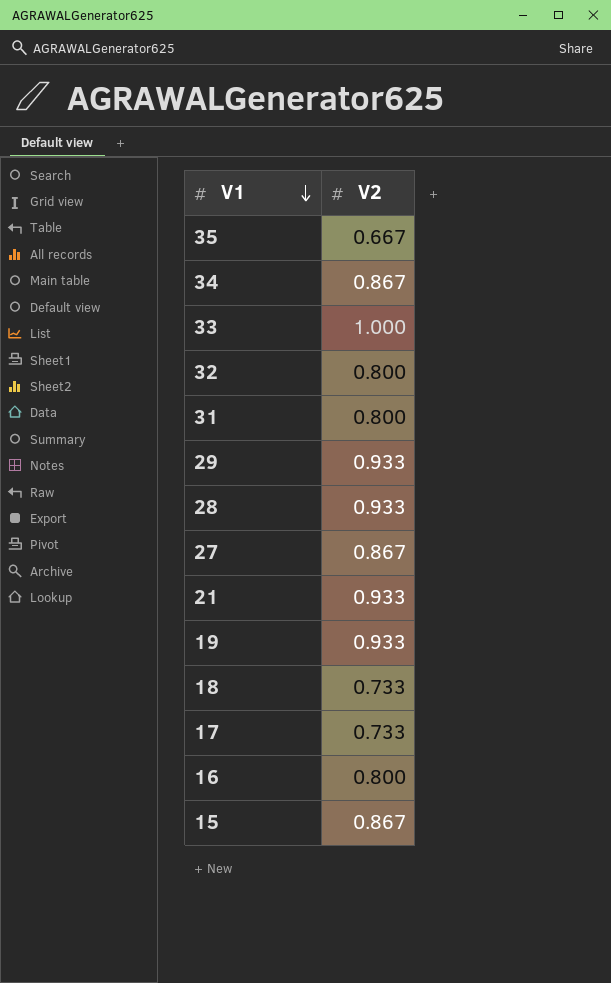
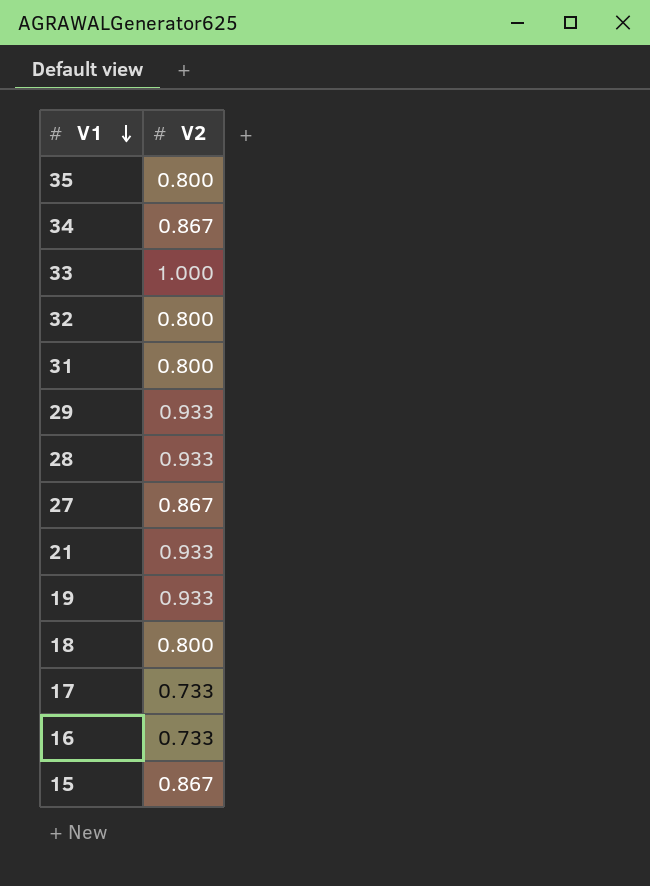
35 | V2: 0.667 -> 0.800
18 | V2: 0.733 -> 0.800
16 | V2: 0.800 -> 0.733

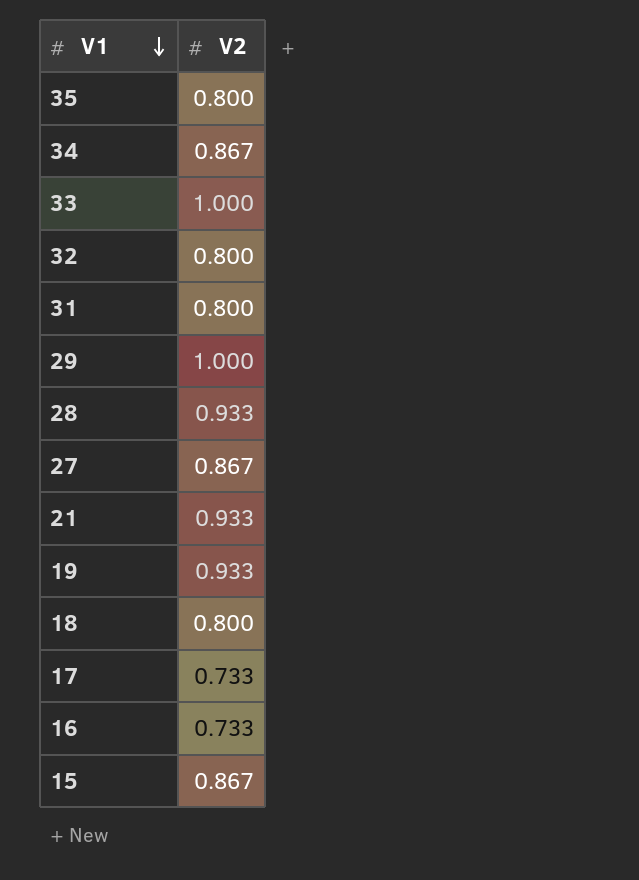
29 | V2: 0.933 -> 1.000

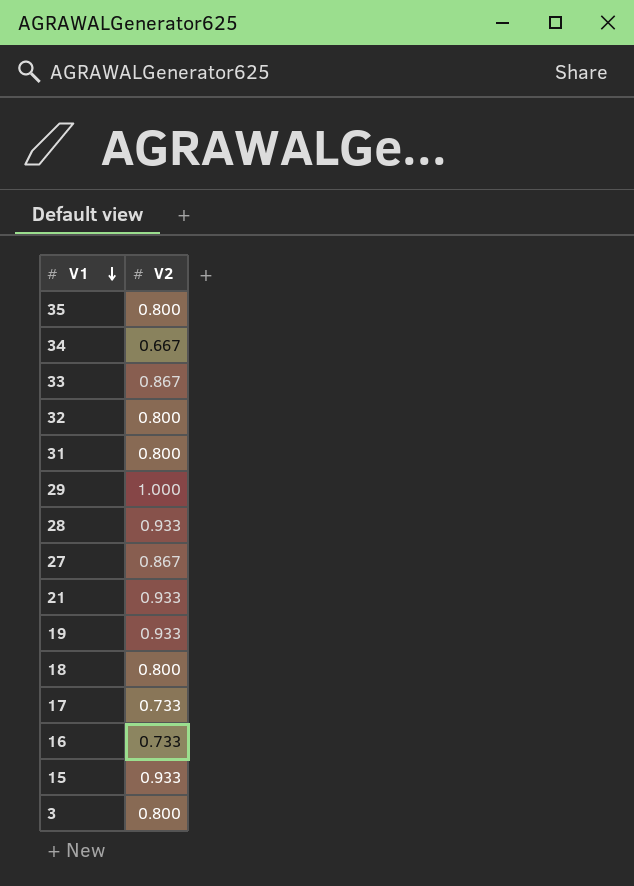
34 | V2: 0.867 -> 0.667
33 | V2: 1.000 -> 0.867
15 | V2: 0.867 -> 0.933
row 3: none -> 0.800

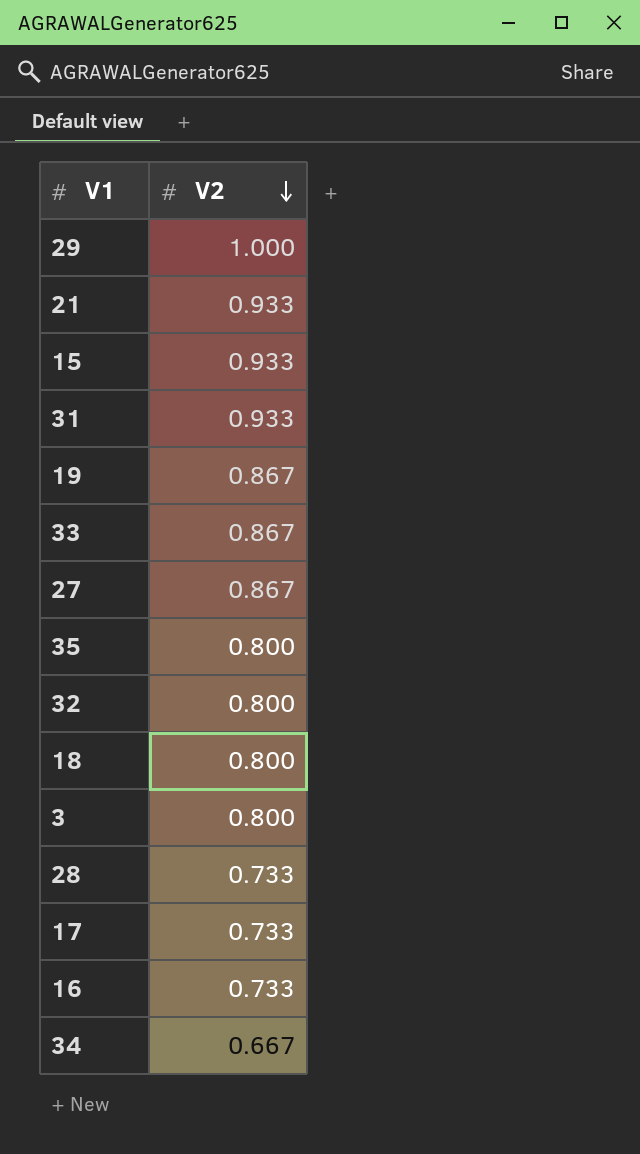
row order: V1 descending -> V2 descending
31 | V2: 0.800 -> 0.933
19 | V2: 0.933 -> 0.867
28 | V2: 0.933 -> 0.733

